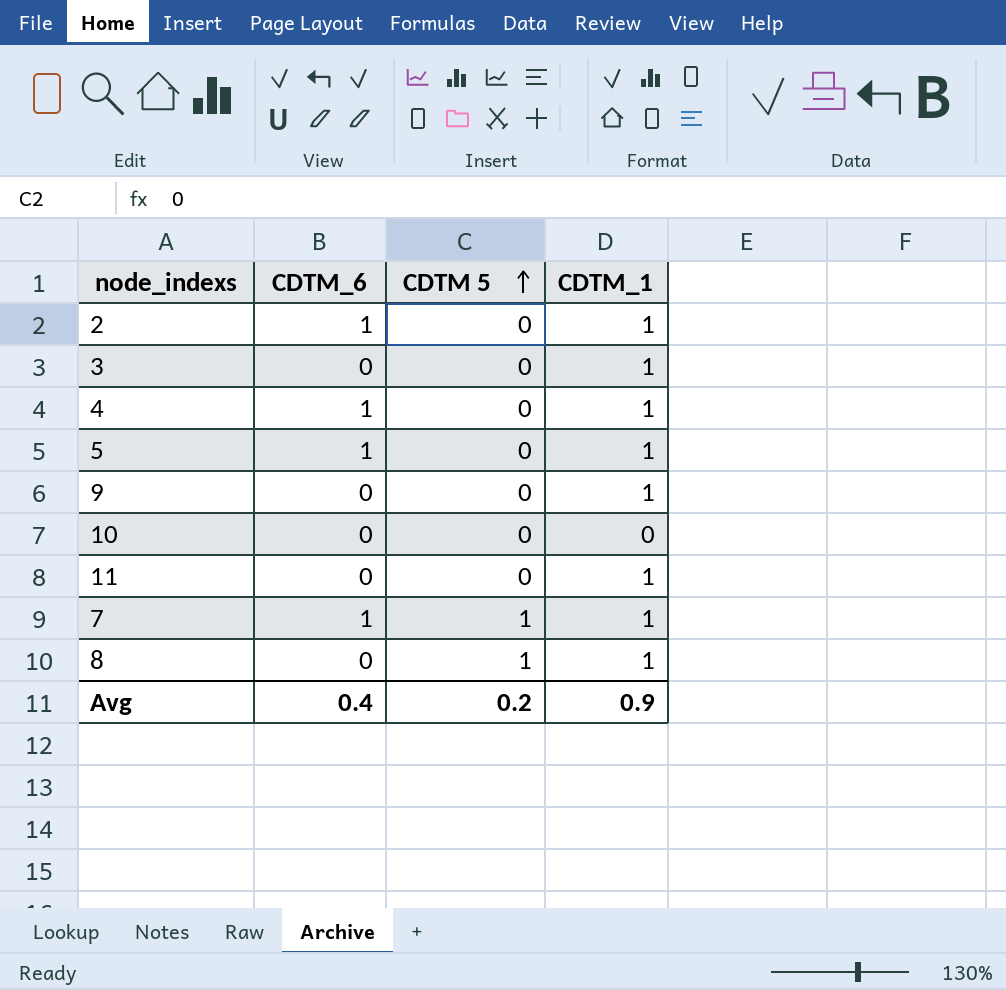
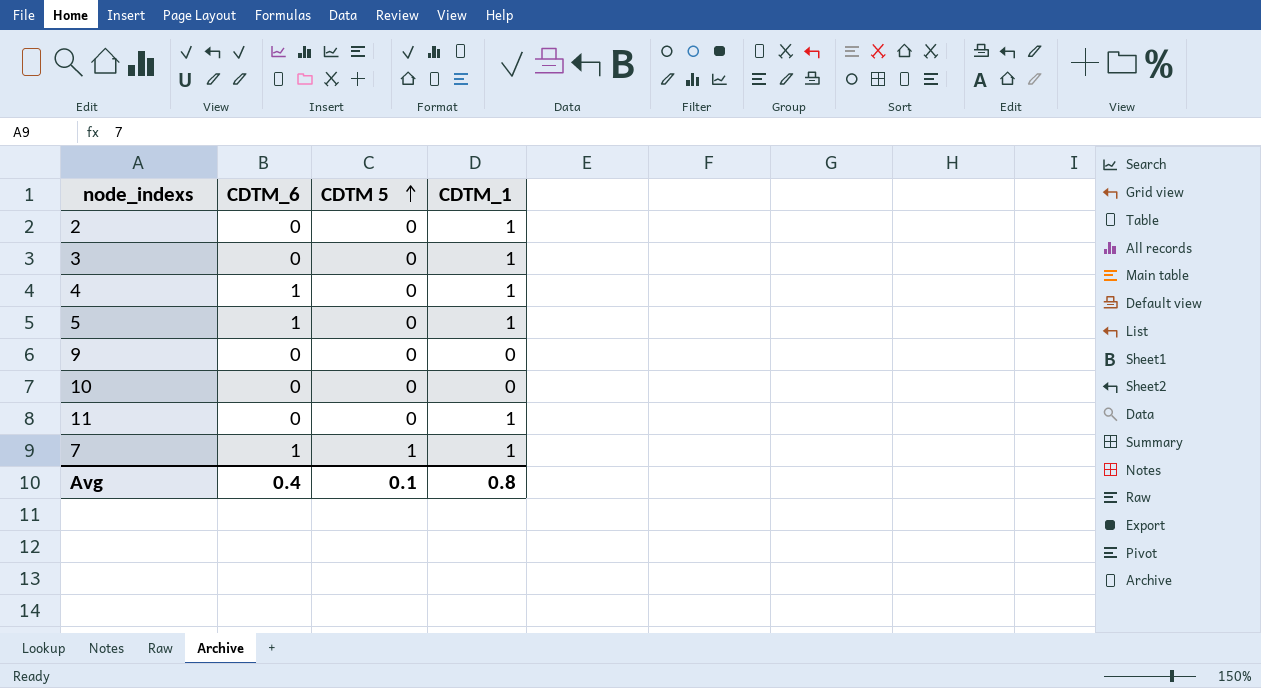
row 8: 0 | 1 | 1 -> none
2 | CDTM_6: 1 -> 0
9 | CDTM_1: 1 -> 0
Avg | CDTM 5: 0.2 -> 0.1
Avg | CDTM_1: 0.9 -> 0.8

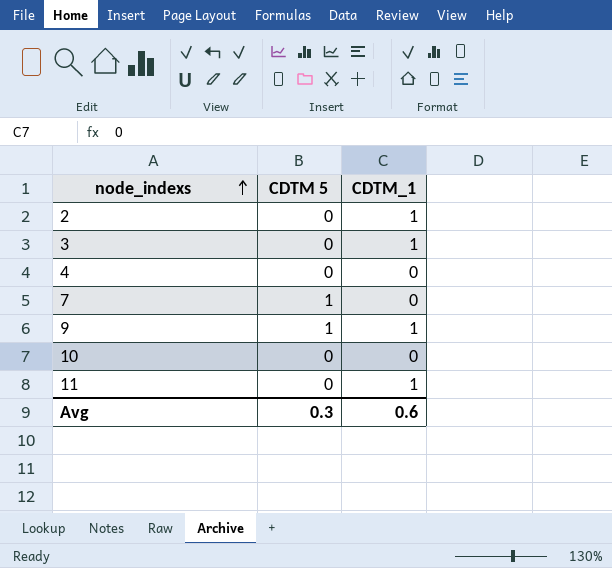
row order: CDTM 5 ascending -> node_indexs ascending
column CDTM_6 | position: 2 -> none
row 5: 1 | 0 | 1 -> none
4 | CDTM_1: 1 -> 0
7 | CDTM_1: 1 -> 0
9 | CDTM 5: 0 -> 1
9 | CDTM_1: 0 -> 1
Avg | CDTM 5: 0.1 -> 0.3
Avg | CDTM_1: 0.8 -> 0.6

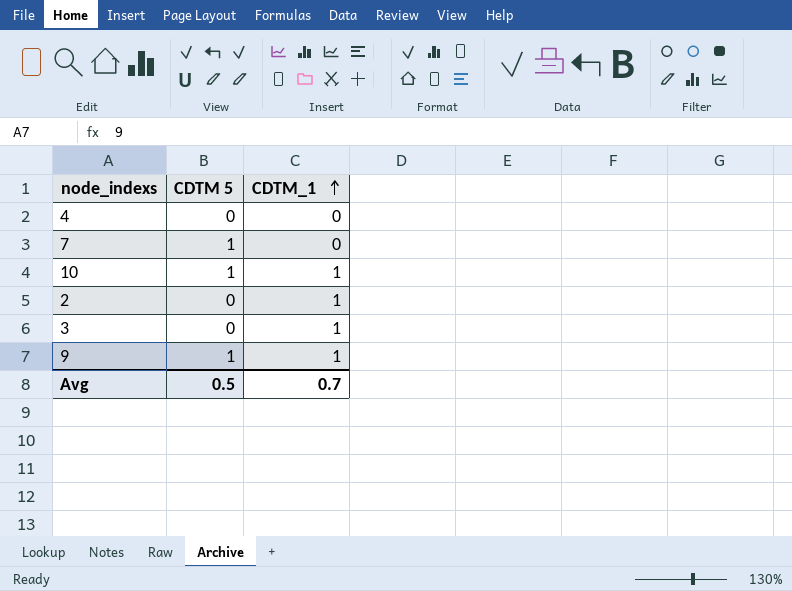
row order: node_indexs ascending -> CDTM_1 ascending
row 11: 0 | 1 -> none
10 | CDTM 5: 0 -> 1
10 | CDTM_1: 0 -> 1
Avg | CDTM 5: 0.3 -> 0.5
Avg | CDTM_1: 0.6 -> 0.7

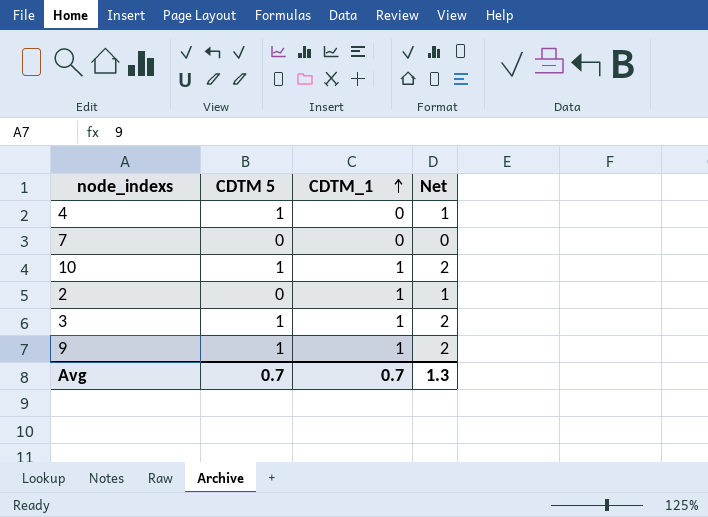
column Net | formula: none -> [CDTM 5] + [CDTM_1]
4 | CDTM 5: 0 -> 1
7 | CDTM 5: 1 -> 0
3 | CDTM 5: 0 -> 1
Avg | CDTM 5: 0.5 -> 0.7

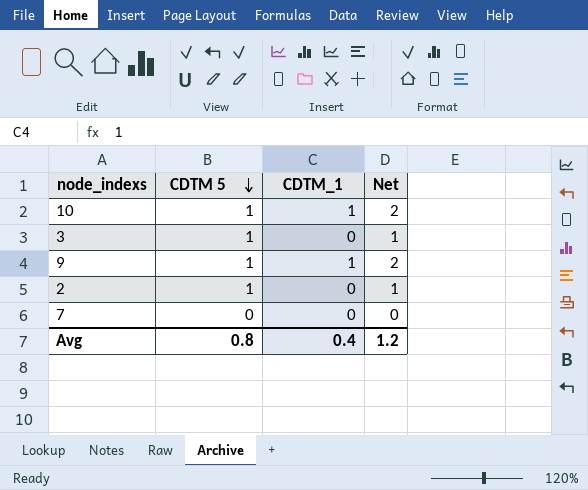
row order: CDTM_1 ascending -> CDTM 5 descending
row 4: 1 | 0 | 1 -> none
3 | CDTM_1: 1 -> 0
3 | Net: 2 -> 1
2 | CDTM 5: 0 -> 1
2 | CDTM_1: 1 -> 0
Avg | CDTM 5: 0.7 -> 0.8
Avg | CDTM_1: 0.7 -> 0.4
Avg | Net: 1.3 -> 1.2

